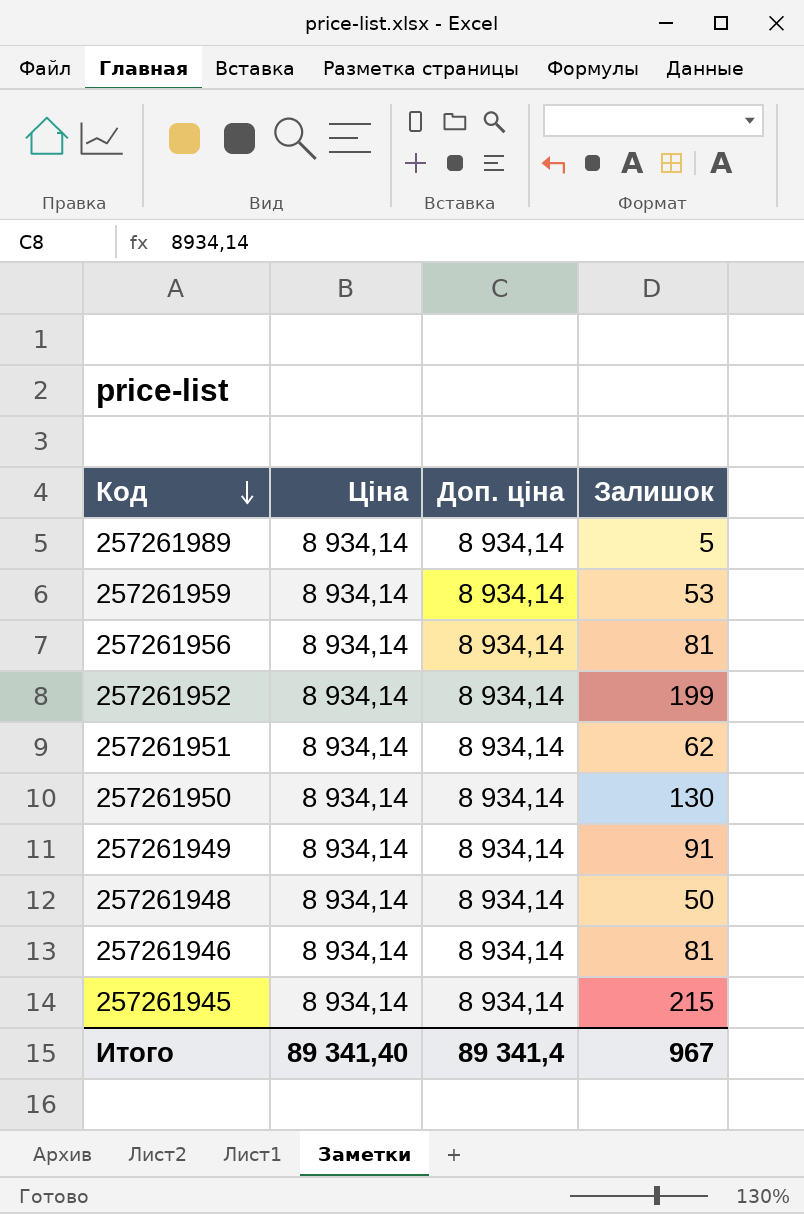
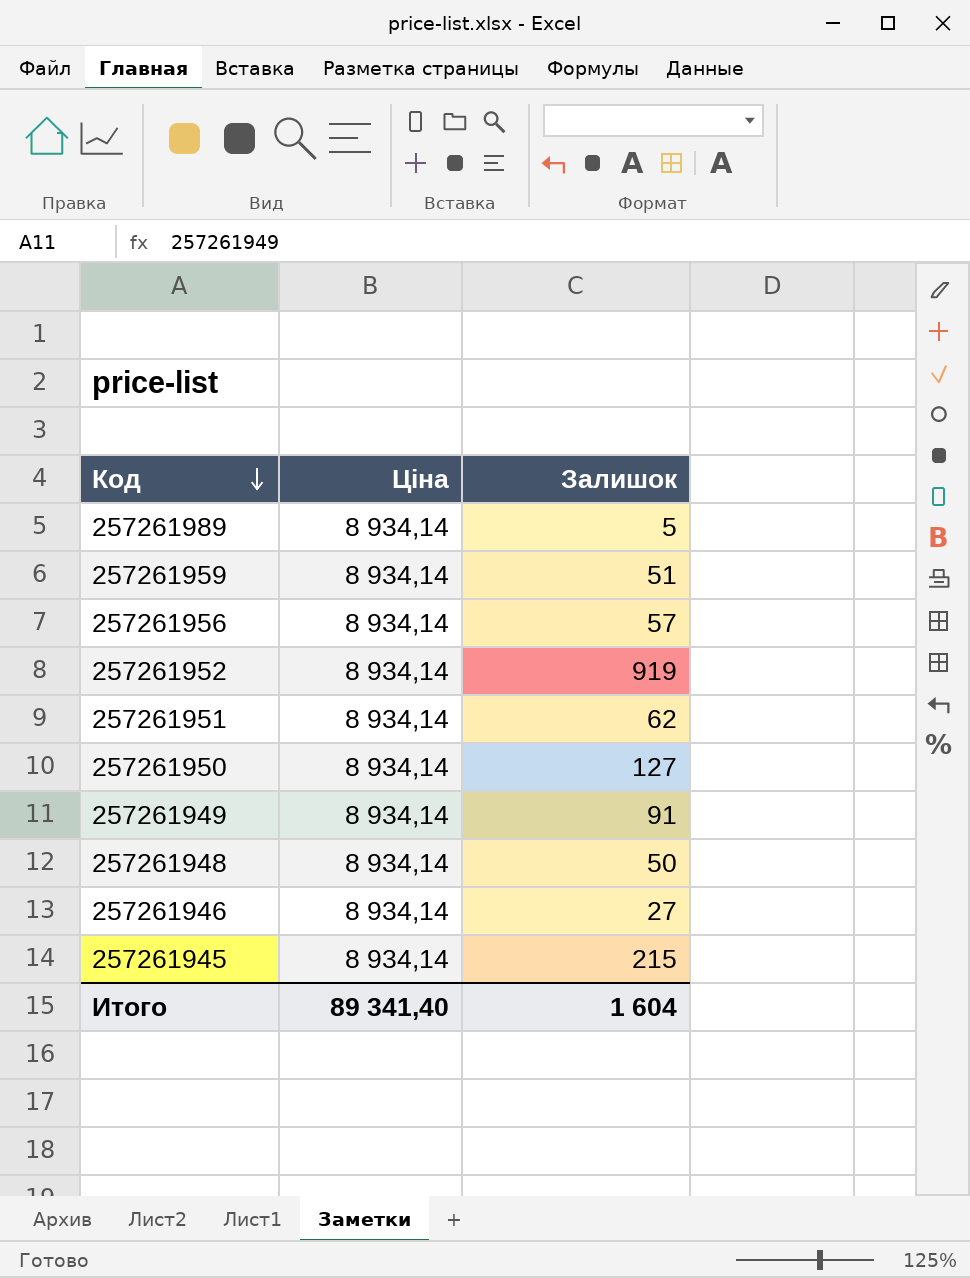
column Доп. ціна | position: 3 -> none
257261959 | Залишок: 53 -> 51
257261956 | Залишок: 81 -> 57
257261952 | Залишок: 199 -> 919
257261950 | Залишок: 130 -> 127
257261946 | Залишок: 81 -> 27
Итого | Залишок: 967 -> 1 604

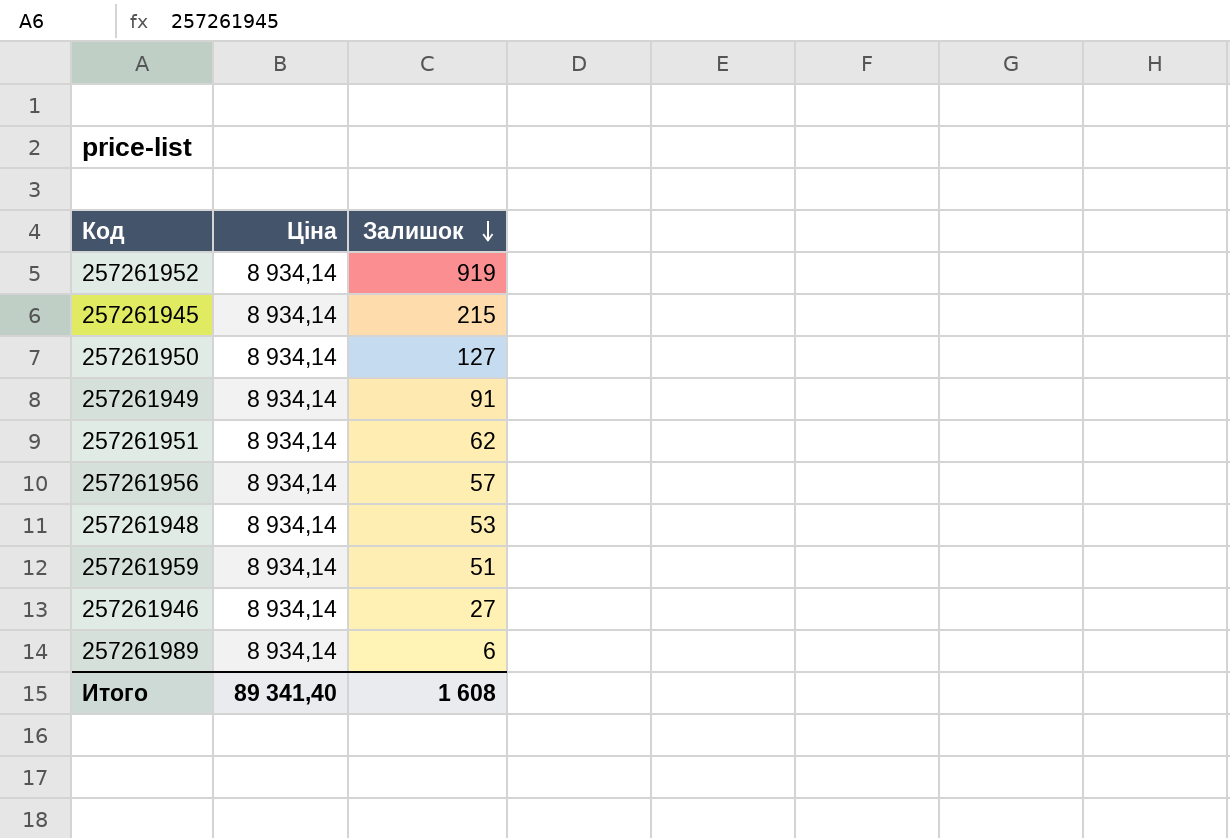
row order: Код descending -> Залишок descending
257261948 | Залишок: 50 -> 53
257261989 | Залишок: 5 -> 6
Итого | Залишок: 1 604 -> 1 608

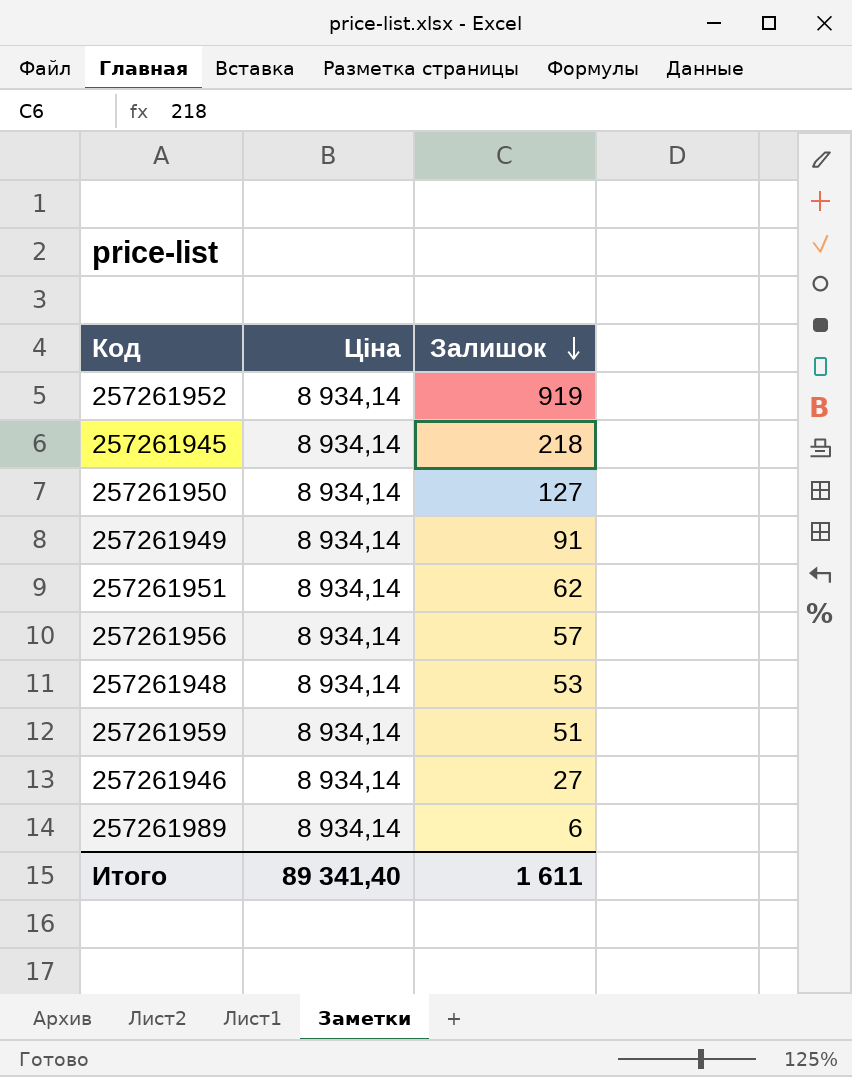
257261945 | Залишок: 215 -> 218
Итого | Залишок: 1 608 -> 1 611

